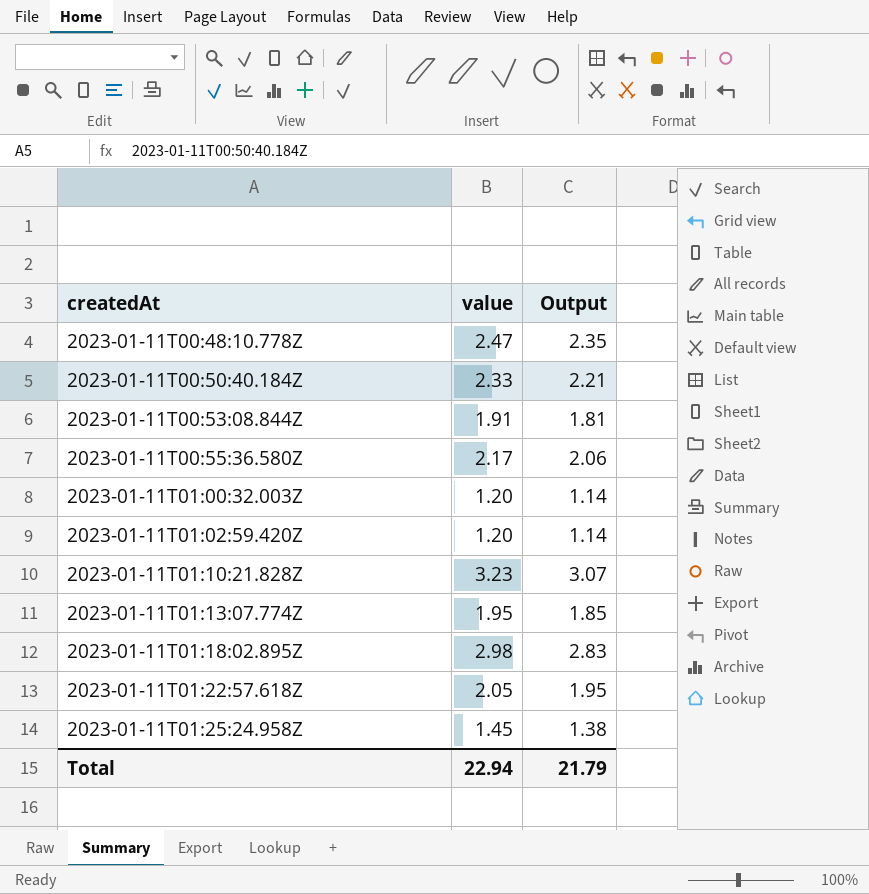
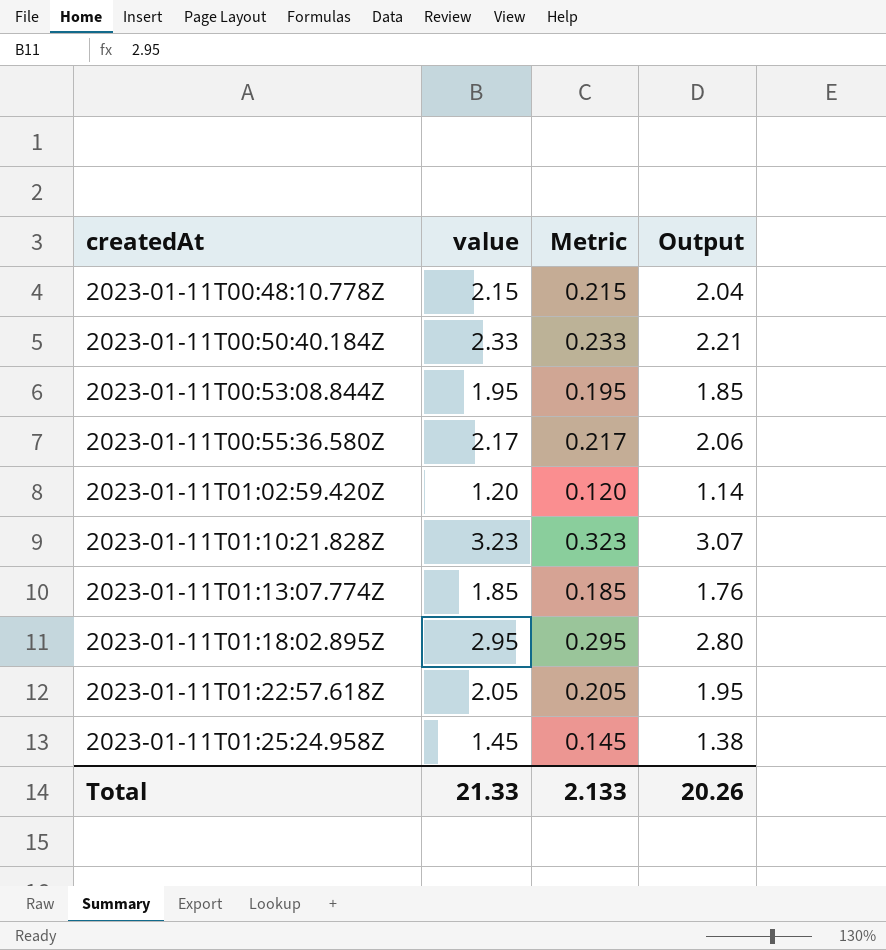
column Metric | formula: none -> [value] * 0.1
row 2023-01-11T01:00:32.003Z: 1.20 | 1.14 -> none
2023-01-11T00:48:10.778Z | value: 2.47 -> 2.15
2023-01-11T00:48:10.778Z | Output: 2.35 -> 2.04
2023-01-11T00:53:08.844Z | value: 1.91 -> 1.95
2023-01-11T00:53:08.844Z | Output: 1.81 -> 1.85
2023-01-11T01:13:07.774Z | value: 1.95 -> 1.85
2023-01-11T01:13:07.774Z | Output: 1.85 -> 1.76
2023-01-11T01:18:02.895Z | value: 2.98 -> 2.95
2023-01-11T01:18:02.895Z | Output: 2.83 -> 2.80
Total | value: 22.94 -> 21.33
Total | Output: 21.79 -> 20.26

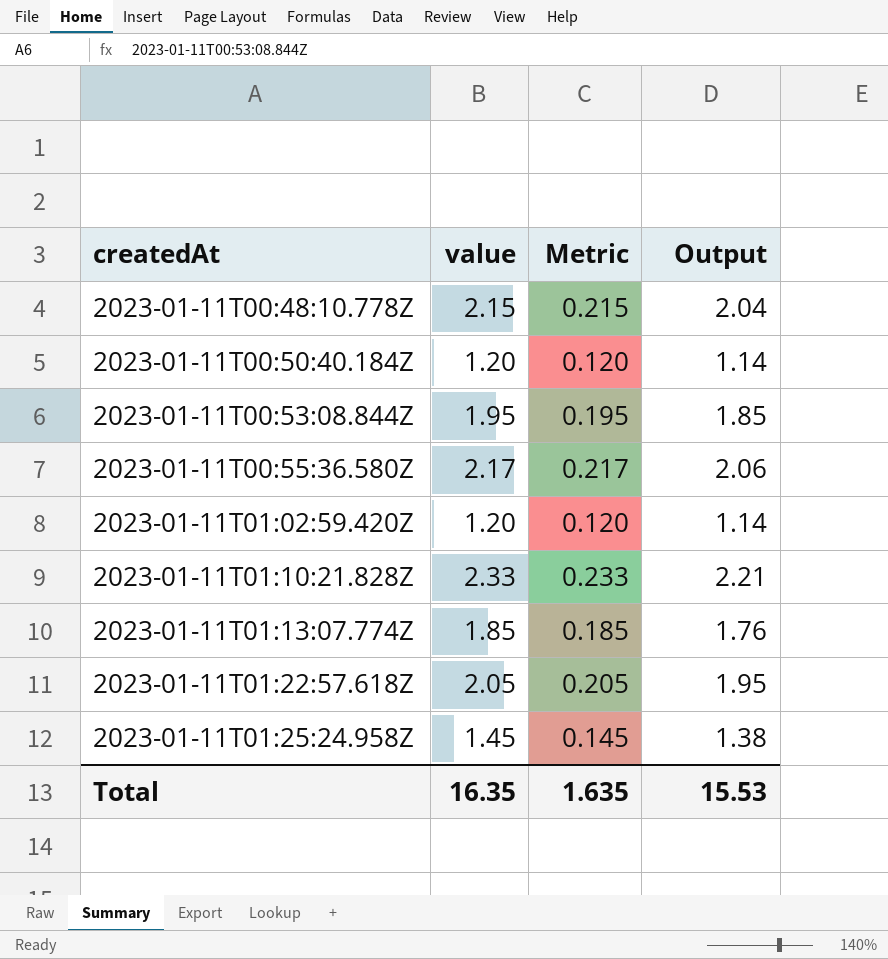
row 2023-01-11T01:18:02.895Z: 2.95 | 0.295 | 2.80 -> none
2023-01-11T00:50:40.184Z | value: 2.33 -> 1.20
2023-01-11T00:50:40.184Z | Metric: 0.233 -> 0.120
2023-01-11T00:50:40.184Z | Output: 2.21 -> 1.14
2023-01-11T01:10:21.828Z | value: 3.23 -> 2.33
2023-01-11T01:10:21.828Z | Metric: 0.323 -> 0.233
2023-01-11T01:10:21.828Z | Output: 3.07 -> 2.21
Total | value: 21.33 -> 16.35
Total | Metric: 2.133 -> 1.635
Total | Output: 20.26 -> 15.53

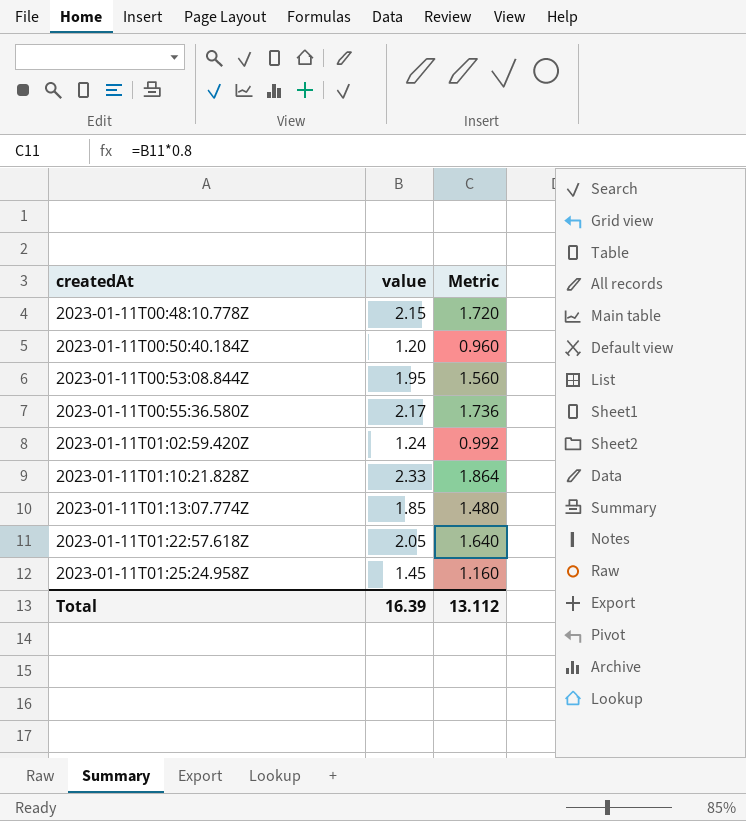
column Output | formula: [value] * 0.95 -> none
column Metric | formula: [value] * 0.1 -> [value] * 0.8
2023-01-11T01:02:59.420Z | value: 1.20 -> 1.24
Total | value: 16.35 -> 16.39
Total | Metric: 1.635 -> 13.112

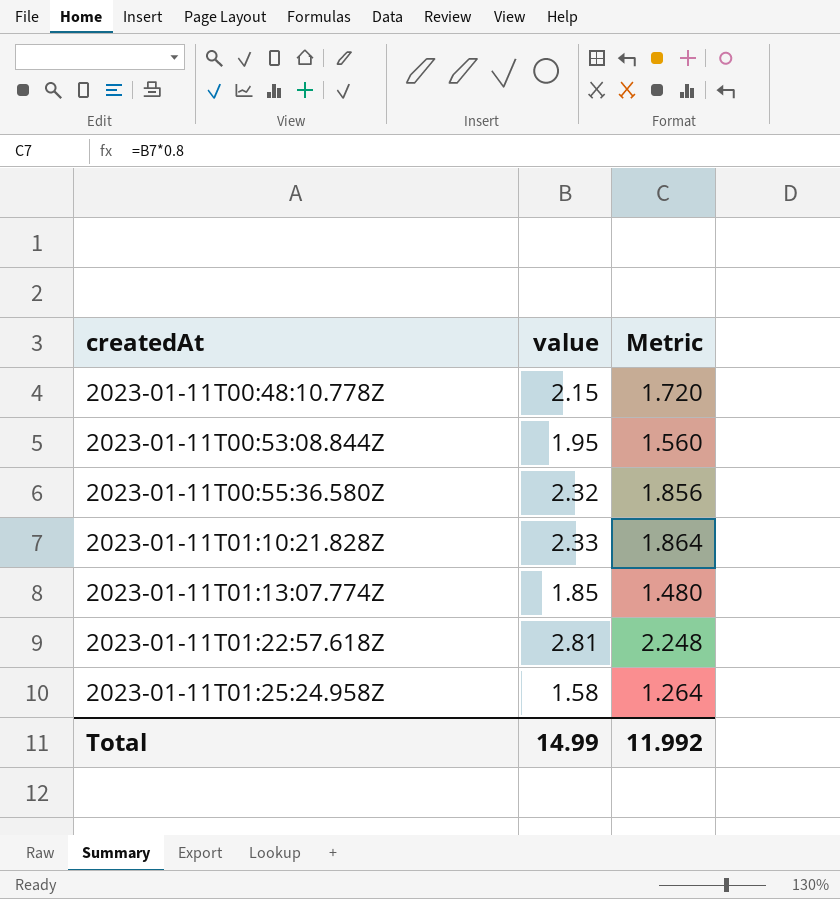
row 2023-01-11T00:50:40.184Z: 1.20 | 0.960 -> none
row 2023-01-11T01:02:59.420Z: 1.24 | 0.992 -> none
2023-01-11T00:55:36.580Z | value: 2.17 -> 2.32
2023-01-11T00:55:36.580Z | Metric: 1.736 -> 1.856
2023-01-11T01:22:57.618Z | value: 2.05 -> 2.81
2023-01-11T01:22:57.618Z | Metric: 1.640 -> 2.248
2023-01-11T01:25:24.958Z | value: 1.45 -> 1.58
2023-01-11T01:25:24.958Z | Metric: 1.160 -> 1.264
Total | value: 16.39 -> 14.99
Total | Metric: 13.112 -> 11.992

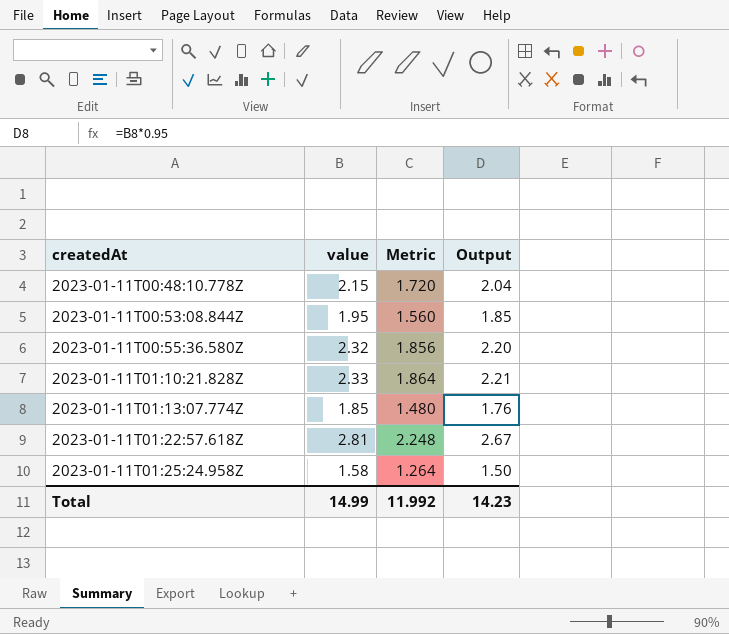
column Output | formula: none -> [value] * 0.95

